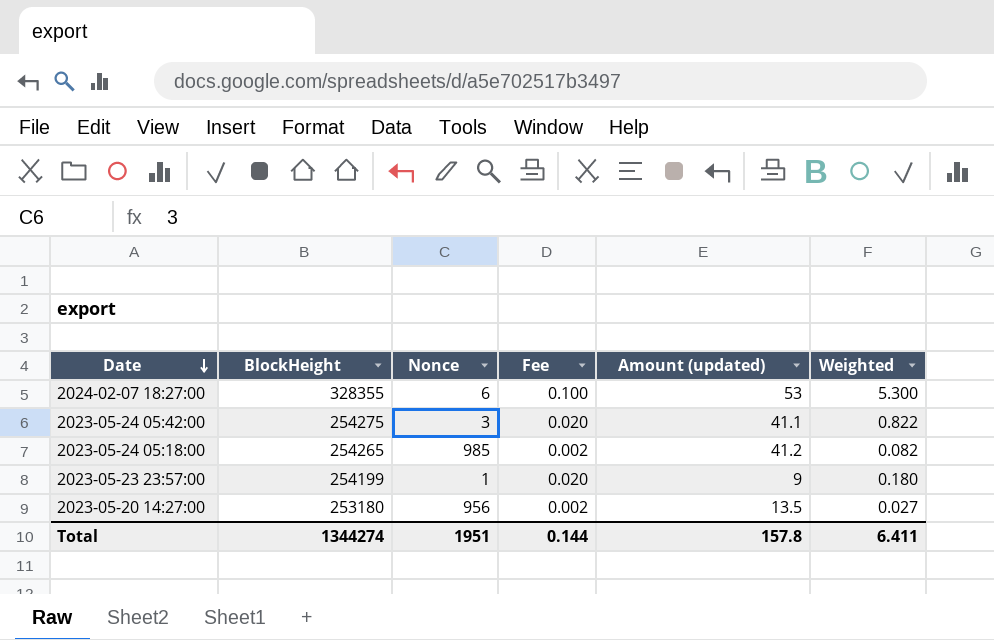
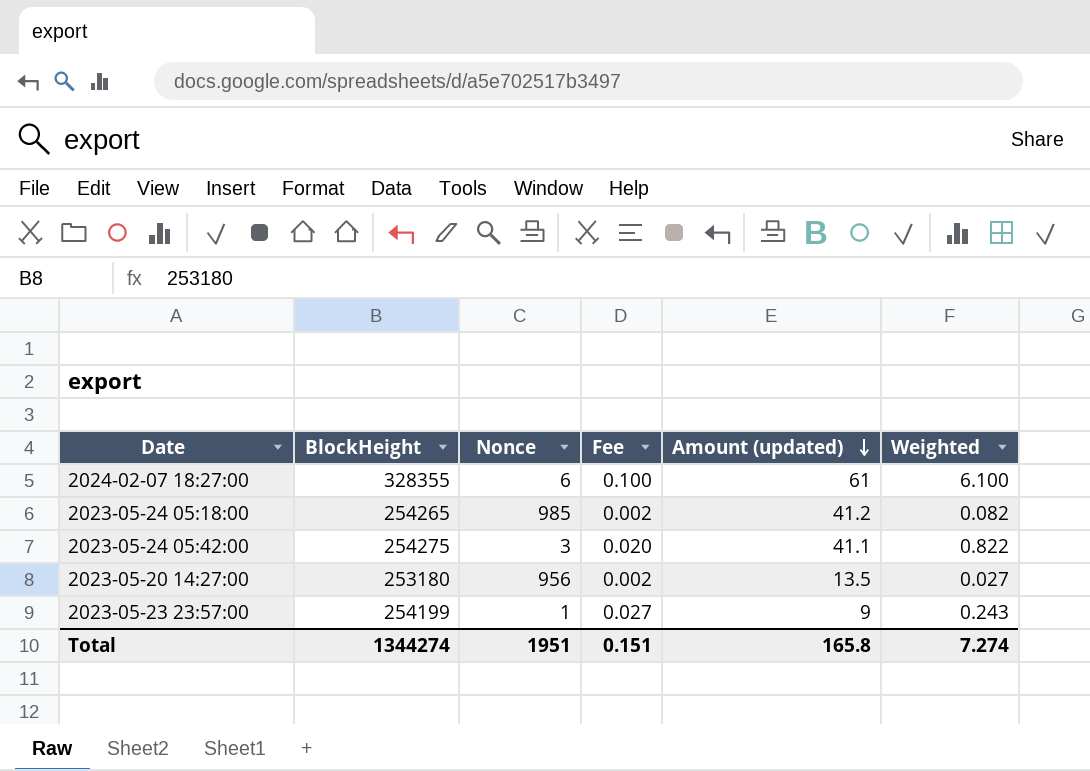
row order: Date descending -> Amount (updated) descending
2024-02-07 18:27:00 | Amount (updated): 53 -> 61
2024-02-07 18:27:00 | Weighted: 5.300 -> 6.100
2023-05-23 23:57:00 | Fee: 0.020 -> 0.027
2023-05-23 23:57:00 | Weighted: 0.180 -> 0.243
Total | Fee: 0.144 -> 0.151
Total | Amount (updated): 157.8 -> 165.8
Total | Weighted: 6.411 -> 7.274

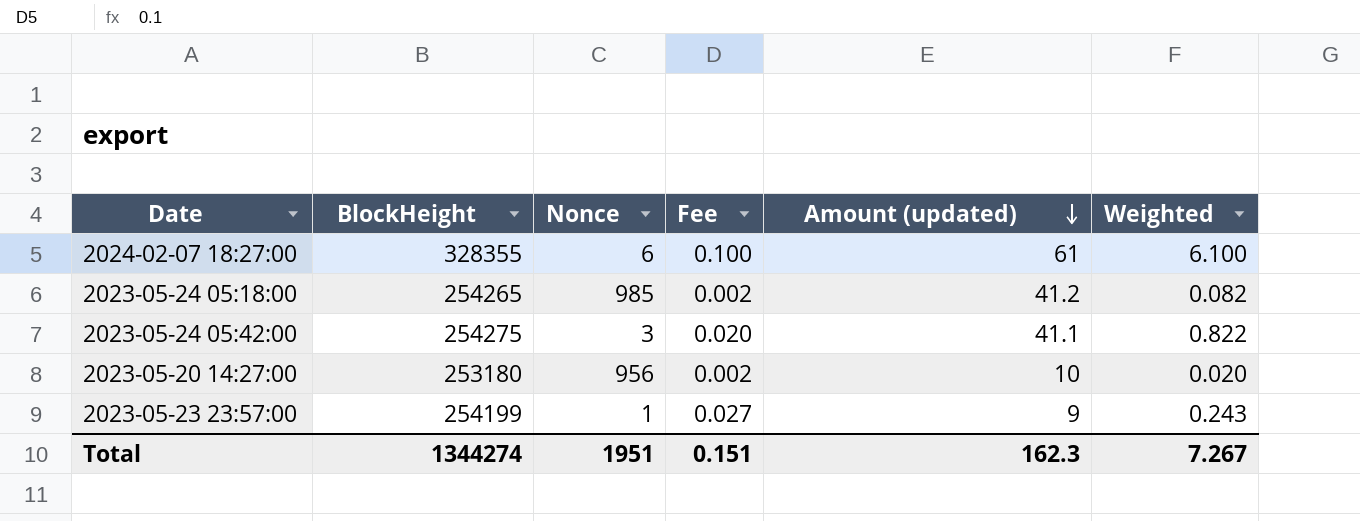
2023-05-20 14:27:00 | Amount (updated): 13.5 -> 10
2023-05-20 14:27:00 | Weighted: 0.027 -> 0.020
Total | Amount (updated): 165.8 -> 162.3
Total | Weighted: 7.274 -> 7.267

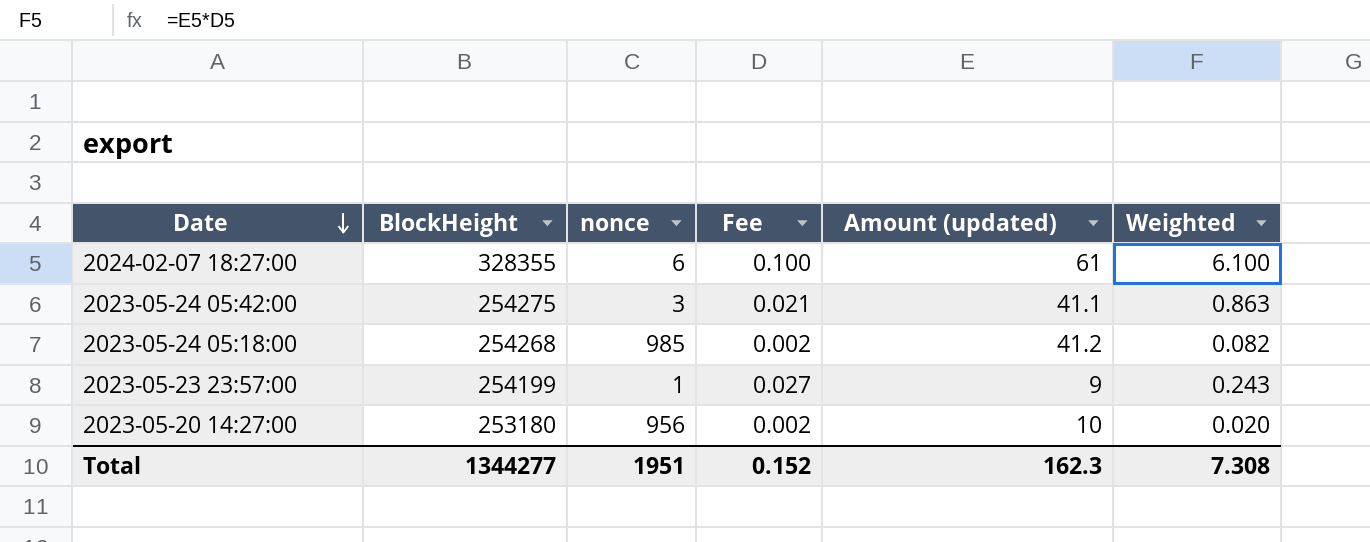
row order: Amount (updated) descending -> Date descending
column name: Nonce -> nonce
2023-05-24 05:42:00 | Fee: 0.020 -> 0.021
2023-05-24 05:42:00 | Weighted: 0.822 -> 0.863
2023-05-24 05:18:00 | BlockHeight: 254265 -> 254268
Total | BlockHeight: 1344274 -> 1344277
Total | Fee: 0.151 -> 0.152
Total | Weighted: 7.267 -> 7.308

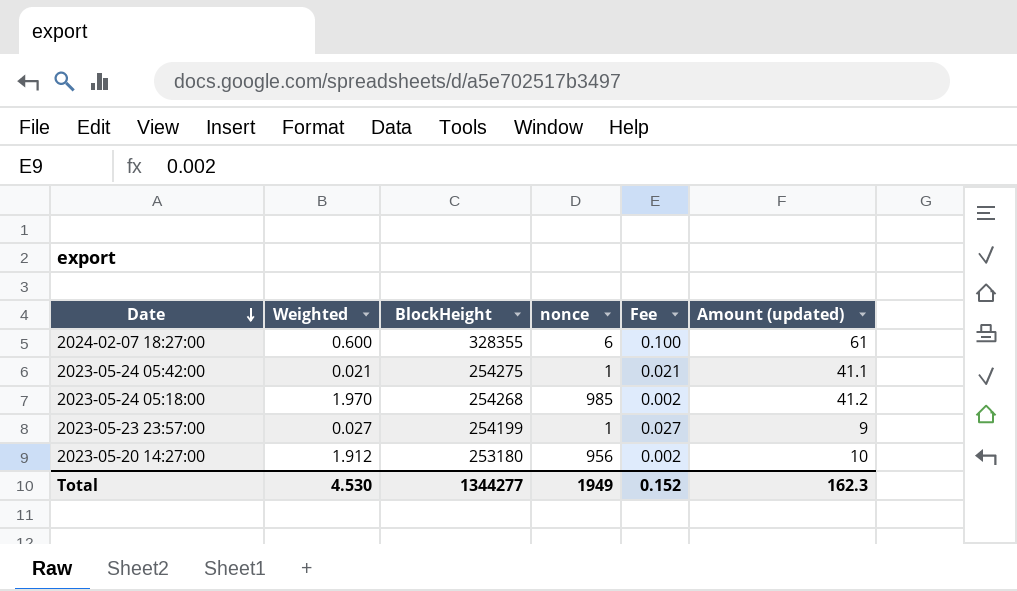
column Weighted | formula: [Fee] * [Amount (updated)] -> [nonce] * [Fee]
column Weighted | position: 6 -> 2
2023-05-24 05:42:00 | nonce: 3 -> 1
Total | Weighted: 7.308 -> 4.530
Total | nonce: 1951 -> 1949

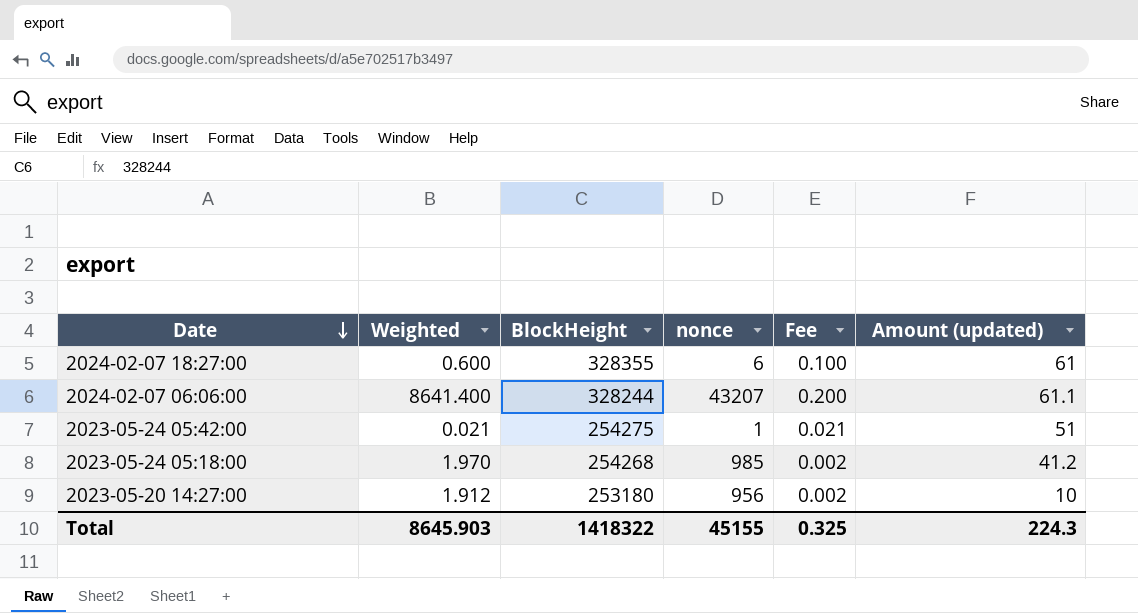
row 2023-05-23 23:57:00: 0.027 | 254199 | 1 | 0.027 | 9 -> none
row 2024-02-07 06:06:00: none -> 8641.400 | 328244 | 43207 | 0.200 | 61.1
2023-05-24 05:42:00 | Amount (updated): 41.1 -> 51
Total | Weighted: 4.530 -> 8645.903
Total | BlockHeight: 1344277 -> 1418322
Total | nonce: 1949 -> 45155
Total | Fee: 0.152 -> 0.325
Total | Amount (updated): 162.3 -> 224.3

